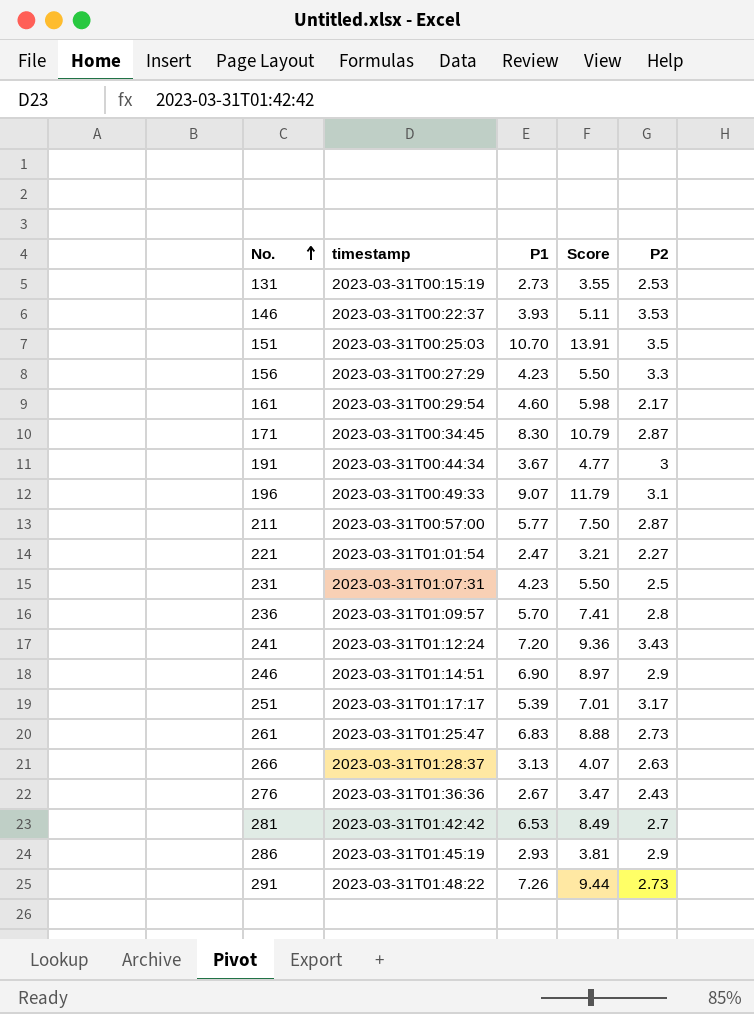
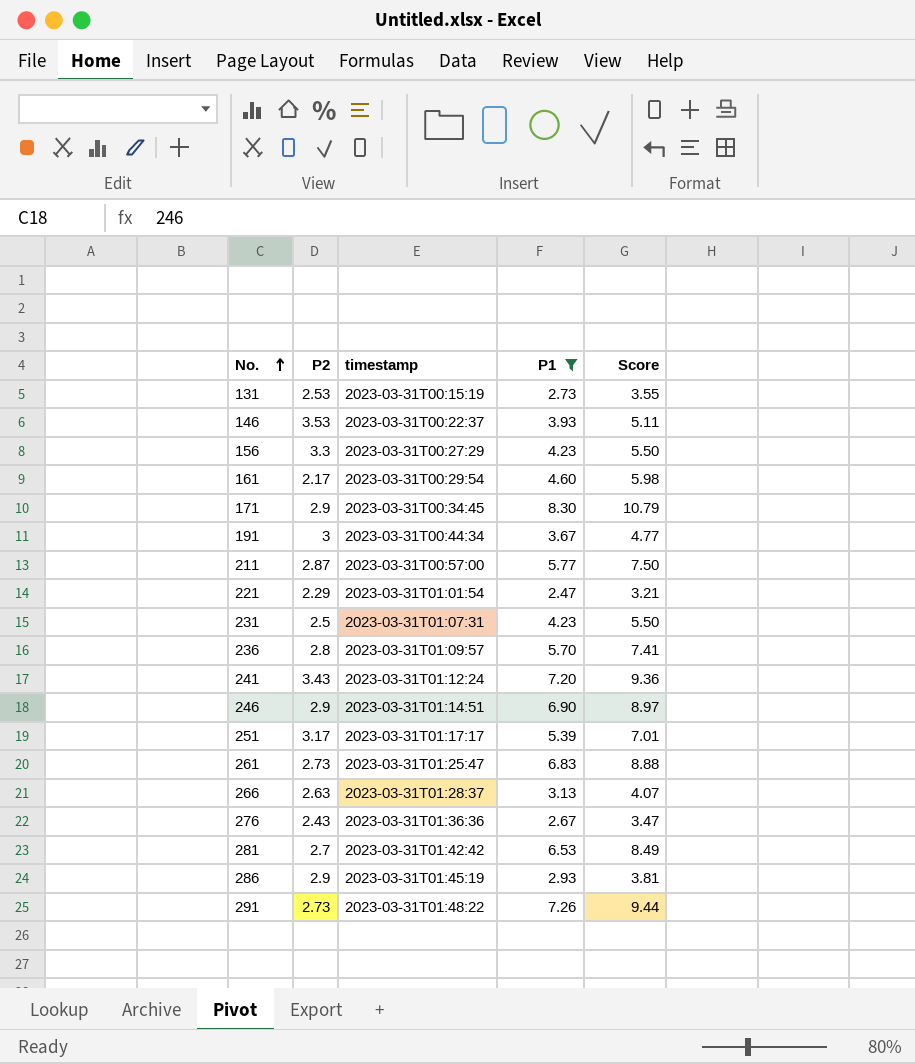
filter: none -> P1 <= 8.30
column P2 | position: 5 -> 2
171 | P2: 2.87 -> 2.9
221 | P2: 2.27 -> 2.29

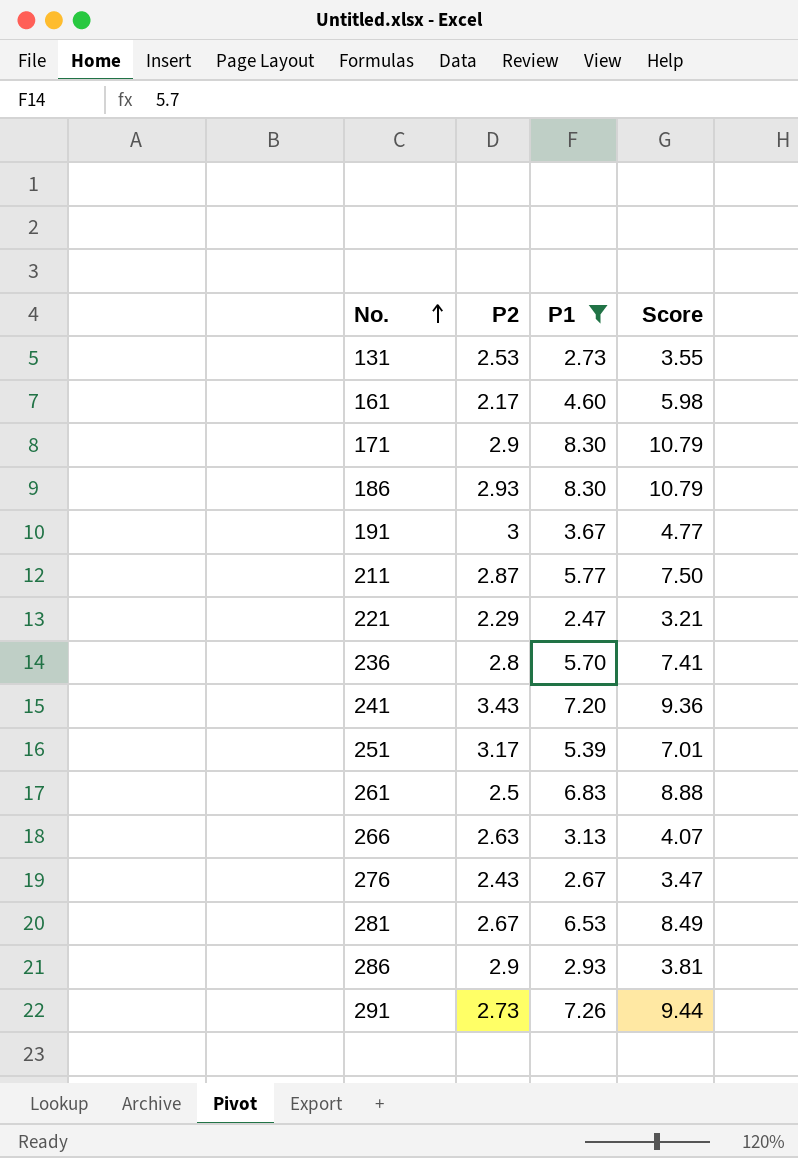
column timestamp | position: 3 -> none
row 146: 3.53 | 2023-03-31T00:22:37 | 3.93 | 5.11 -> none
row 156: 3.3 | 2023-03-31T00:27:29 | 4.23 | 5.50 -> none
row 231: 2.5 | 2023-03-31T01:07:31 | 4.23 | 5.50 -> none
row 246: 2.9 | 2023-03-31T01:14:51 | 6.90 | 8.97 -> none
row 186: none -> 2.93 | 8.30 | 10.79
261 | P2: 2.73 -> 2.5
281 | P2: 2.7 -> 2.67

